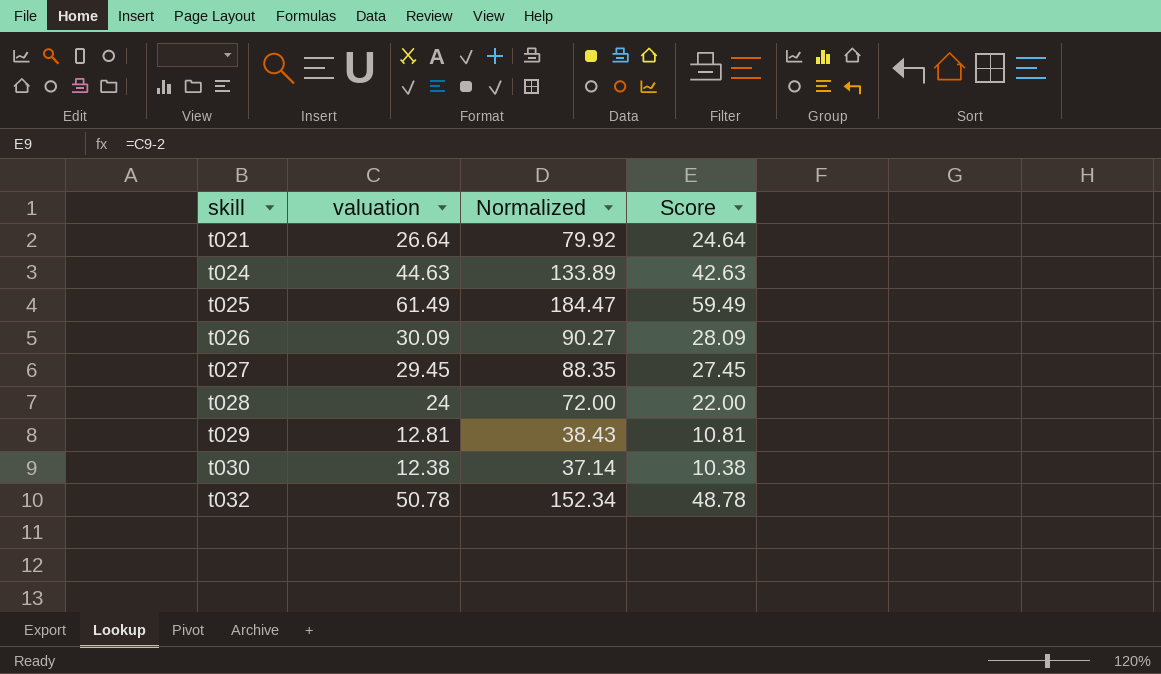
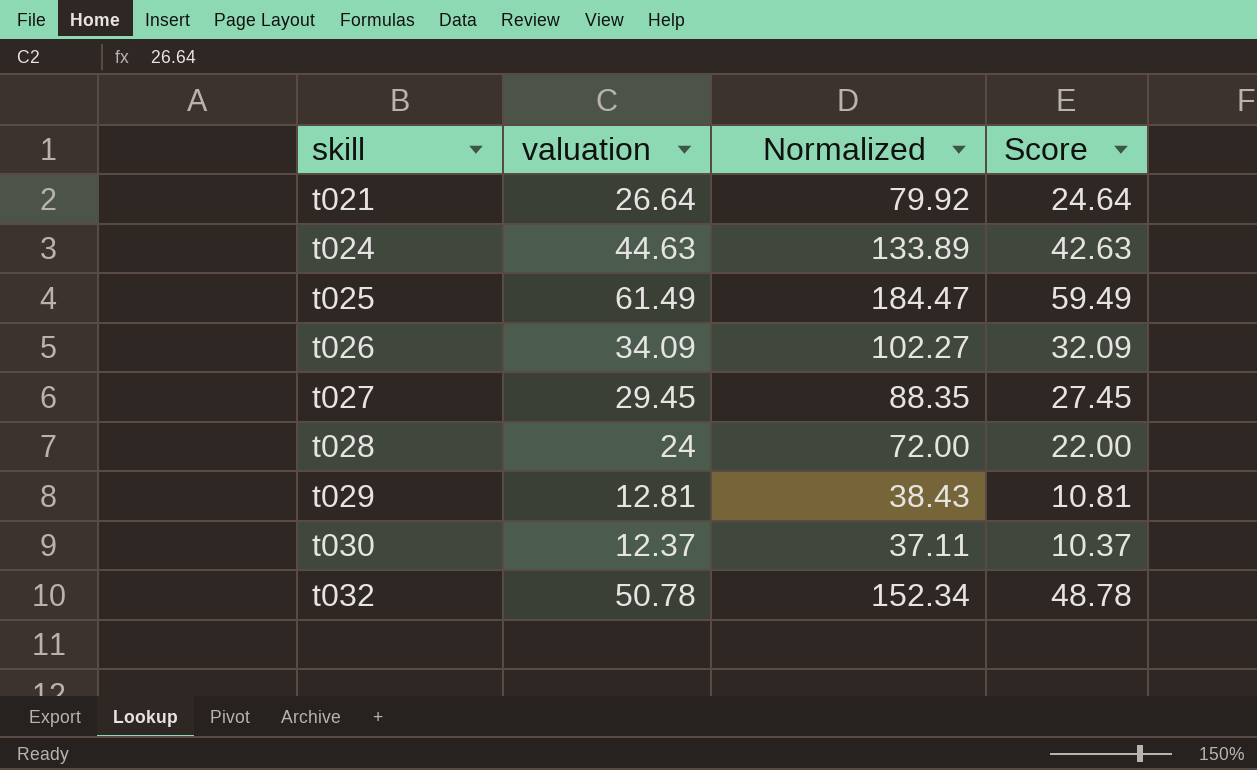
t026 | valuation: 30.09 -> 34.09
t026 | Normalized: 90.27 -> 102.27
t026 | Score: 28.09 -> 32.09
t030 | valuation: 12.38 -> 12.37
t030 | Normalized: 37.14 -> 37.11
t030 | Score: 10.38 -> 10.37

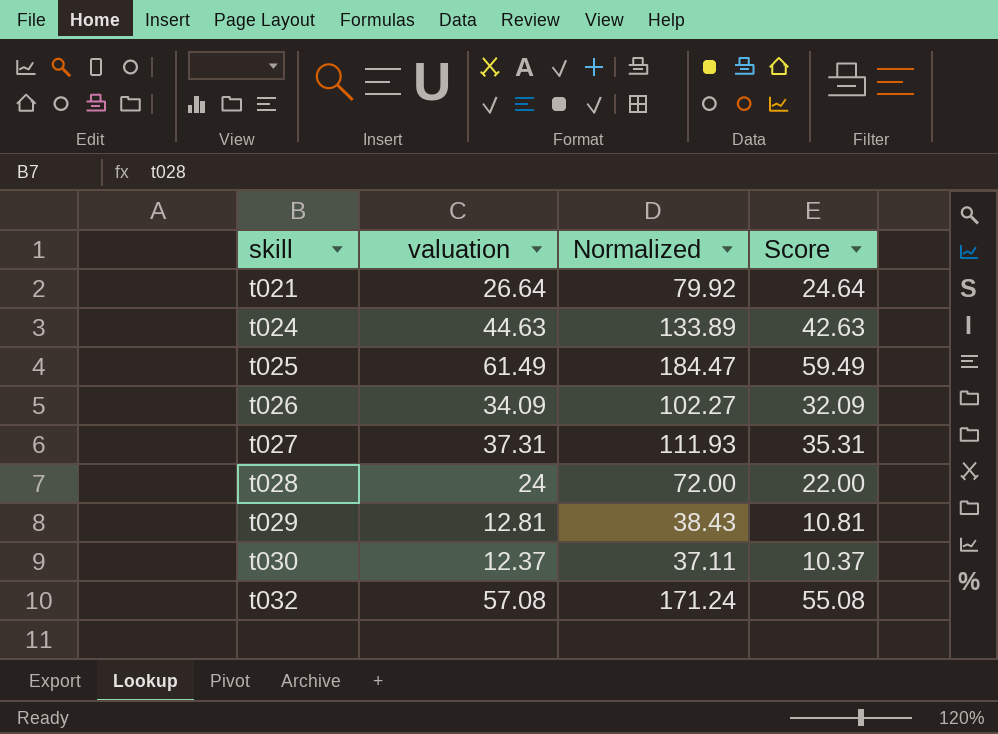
t027 | valuation: 29.45 -> 37.31
t027 | Normalized: 88.35 -> 111.93
t027 | Score: 27.45 -> 35.31
t032 | valuation: 50.78 -> 57.08
t032 | Normalized: 152.34 -> 171.24
t032 | Score: 48.78 -> 55.08

